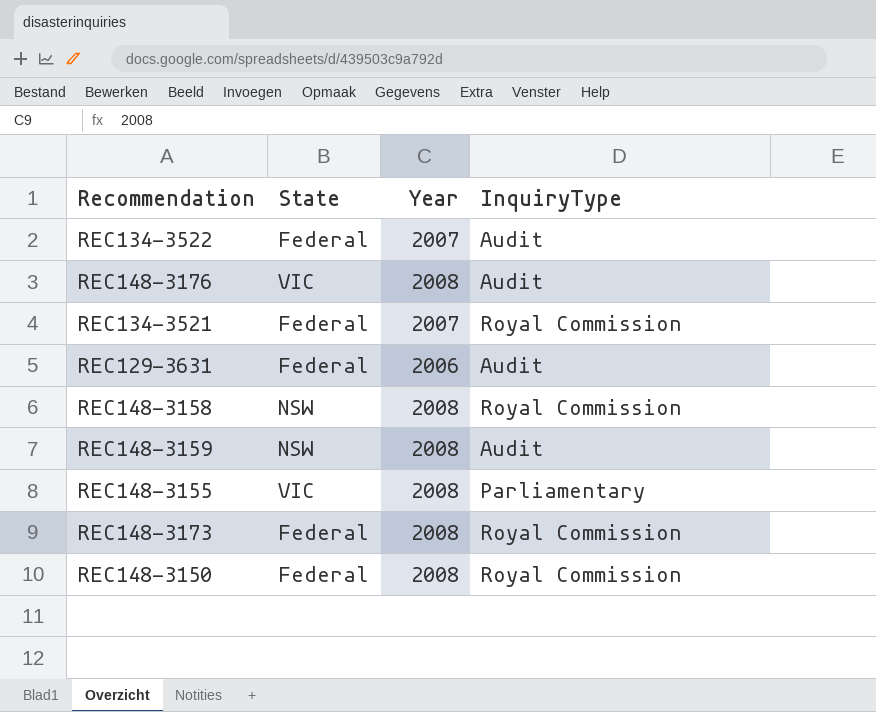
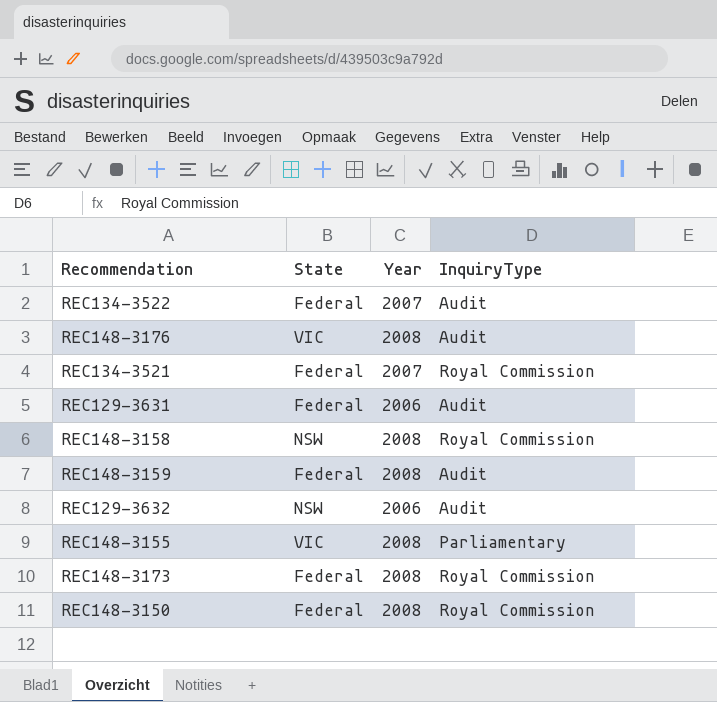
REC148-3159 | State: NSW -> Federal
row REC129-3632: none -> NSW | 2006 | Audit

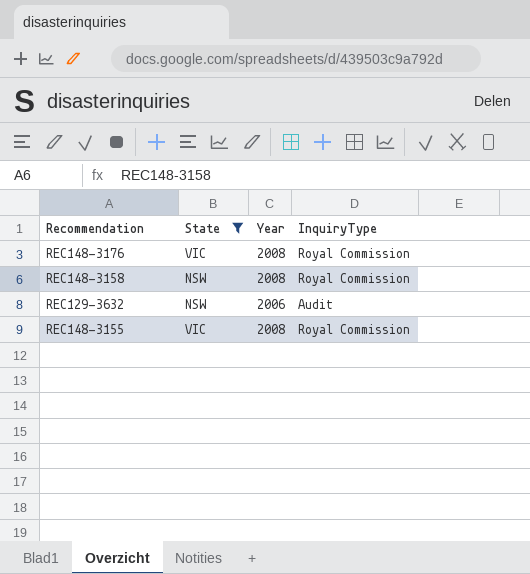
filter: none -> State != Federal
REC148-3176 | InquiryType: Audit -> Royal Commission
REC148-3155 | InquiryType: Parliamentary -> Royal Commission

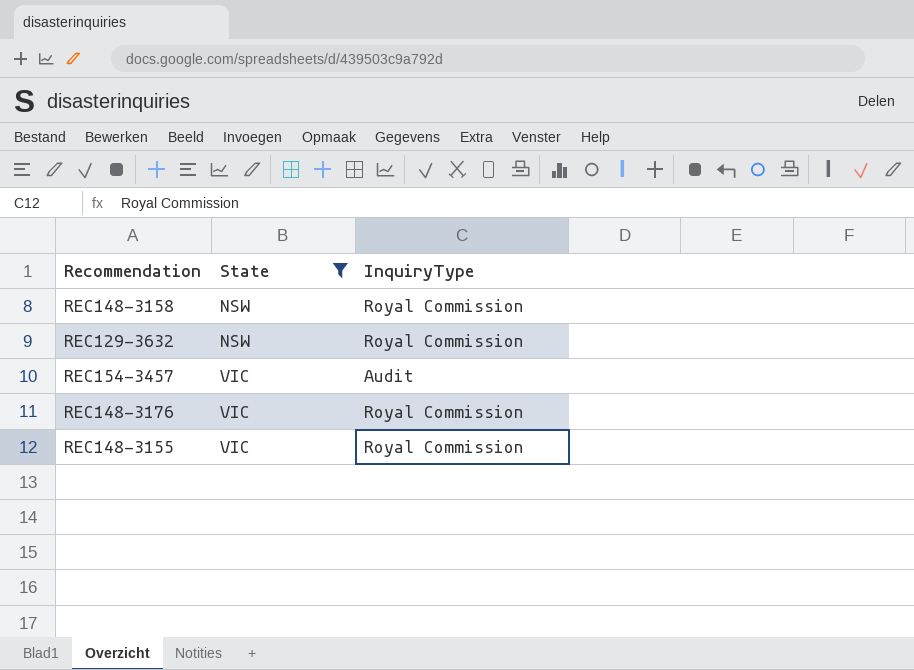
row order: none -> State ascending
column Year | position: 3 -> none
REC129-3632 | InquiryType: Audit -> Royal Commission
row REC154-3457: none -> VIC | Audit

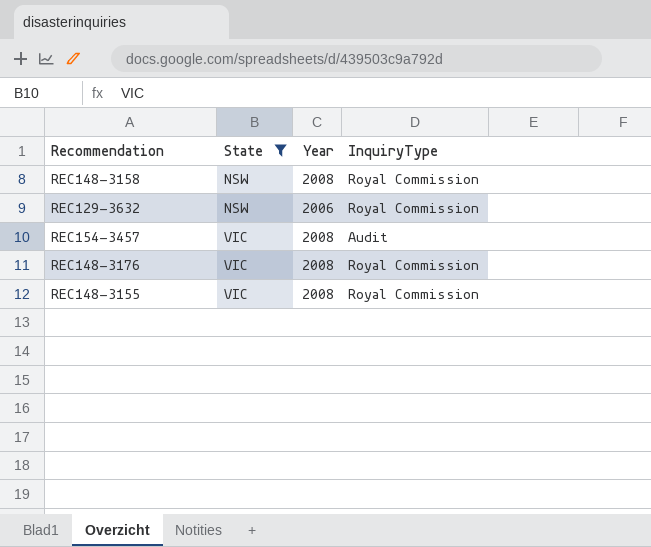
column Year | position: none -> 3

